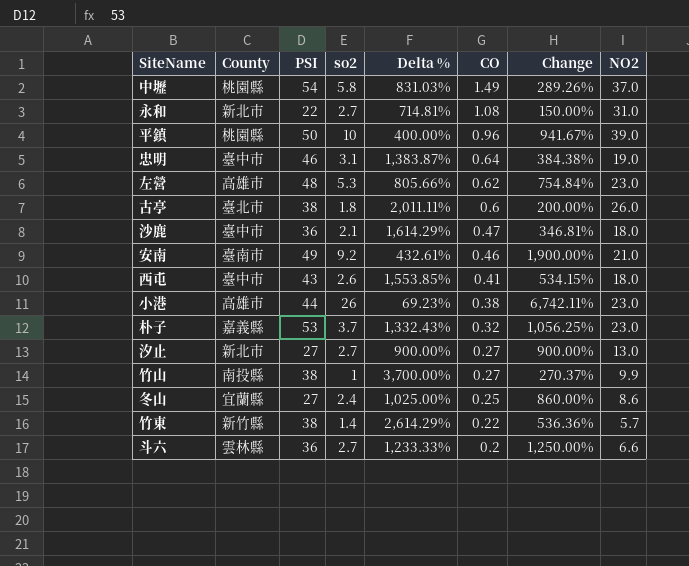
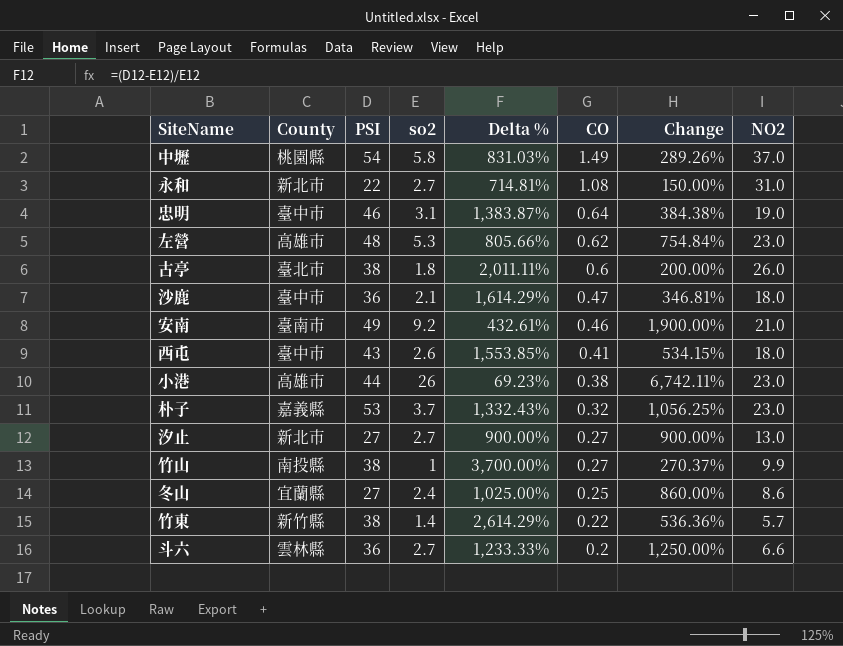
row 平鎮: 桃園縣 | 50 | 10 | 400.00% | 0.96 | 941.67% | 39.0 -> none

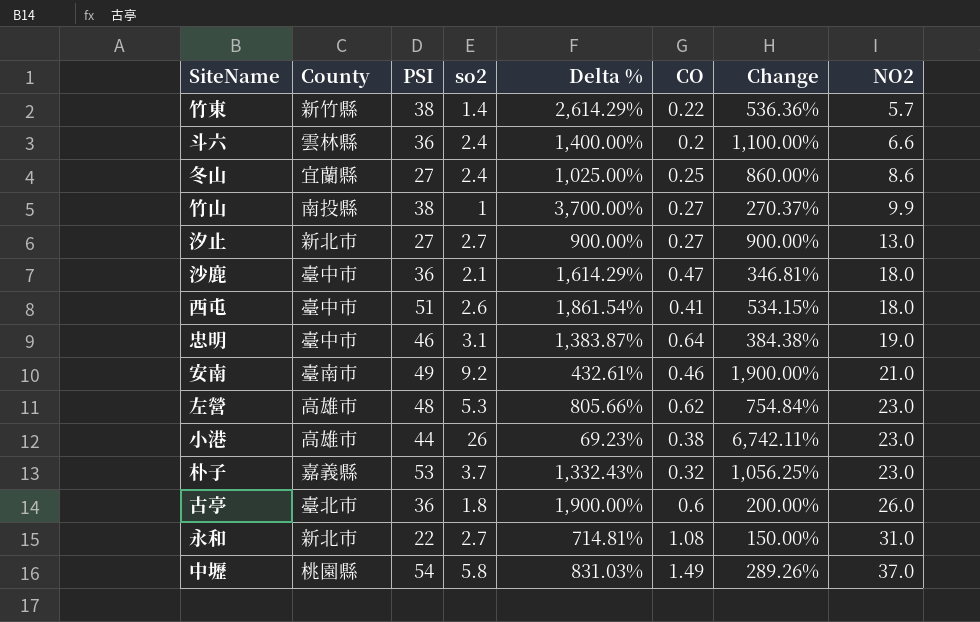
row order: CO descending -> NO2 ascending
斗六 | so2: 2.7 -> 2.4
斗六 | Delta %: 1,233.33% -> 1,400.00%
斗六 | Change: 1,250.00% -> 1,100.00%
西屯 | PSI: 43 -> 51
西屯 | Delta %: 1,553.85% -> 1,861.54%
古亭 | PSI: 38 -> 36
古亭 | Delta %: 2,011.11% -> 1,900.00%

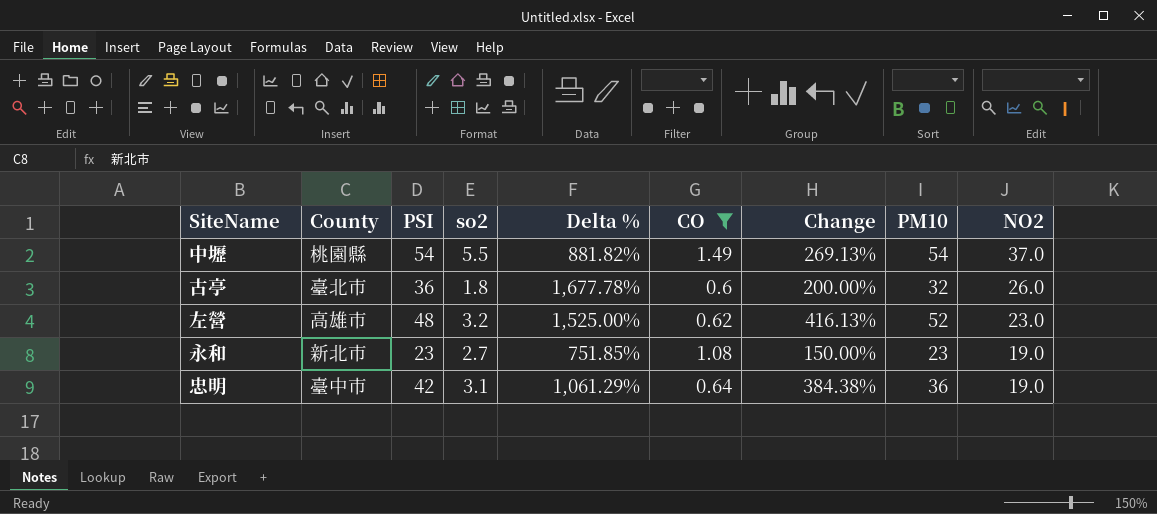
filter: none -> CO >= 0.6
row order: NO2 ascending -> NO2 descending
column Delta % | formula: ([PSI] - [so2]) / [so2] -> ([PM10] - [so2]) / [so2]
column PM10 | position: none -> 8
中壢 | so2: 5.8 -> 5.5
中壢 | Change: 289.26% -> 269.13%
左營 | so2: 5.3 -> 3.2
左營 | Change: 754.84% -> 416.13%
永和 | PSI: 22 -> 23
永和 | NO2: 31.0 -> 19.0
忠明 | PSI: 46 -> 42

